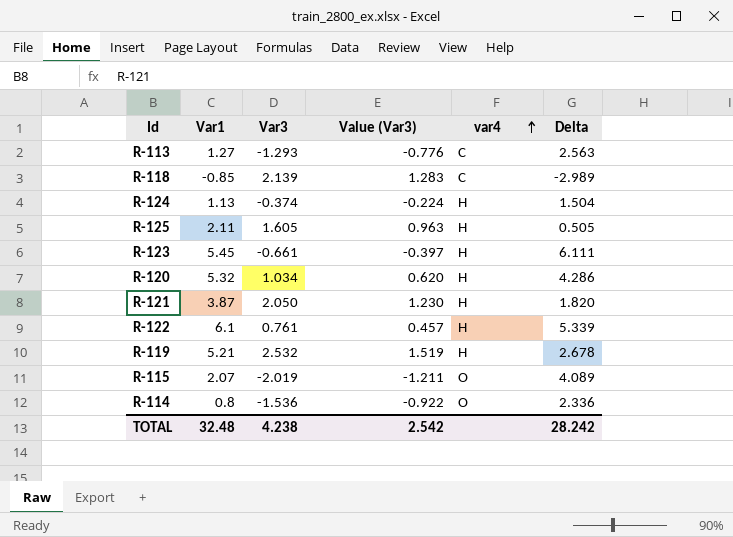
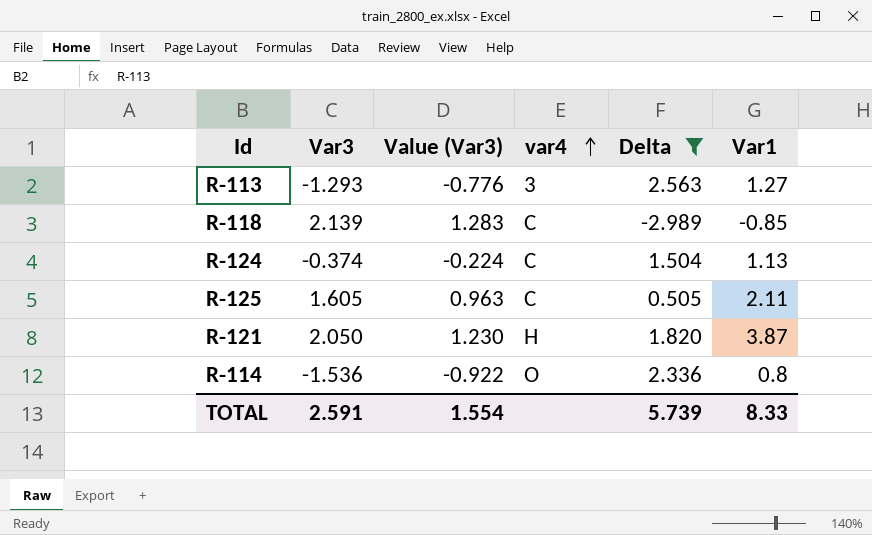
filter: none -> Delta <= 2.563
column Var1 | position: 2 -> 6
R-113 | var4: C -> 3
R-124 | var4: H -> C
R-125 | var4: H -> C
TOTAL | Var3: 4.238 -> 2.591
TOTAL | Value (Var3): 2.542 -> 1.554
TOTAL | Delta: 28.242 -> 5.739
TOTAL | Var1: 32.48 -> 8.33

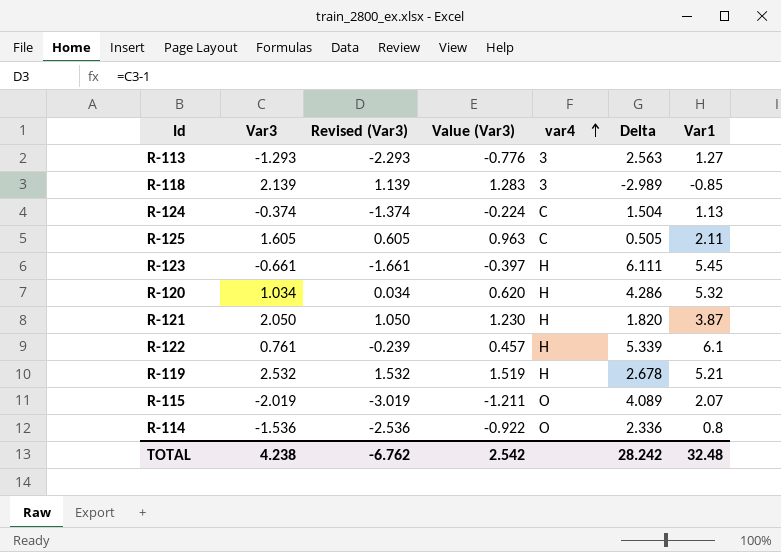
filter: Delta <= 2.563 -> none
column Revised (Var3) | formula: none -> [Var3] - 1
R-118 | var4: C -> 3
TOTAL | Var3: 2.591 -> 4.238
TOTAL | Value (Var3): 1.554 -> 2.542
TOTAL | Delta: 5.739 -> 28.242
TOTAL | Var1: 8.33 -> 32.48

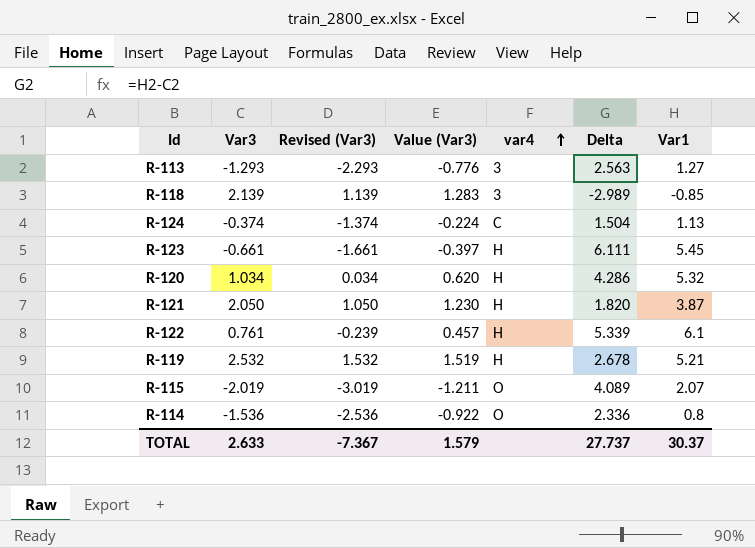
row R-125: 1.605 | 0.605 | 0.963 | C | 0.505 | 2.11 -> none
TOTAL | Var3: 4.238 -> 2.633
TOTAL | Revised (Var3): -6.762 -> -7.367
TOTAL | Value (Var3): 2.542 -> 1.579
TOTAL | Delta: 28.242 -> 27.737
TOTAL | Var1: 32.48 -> 30.37

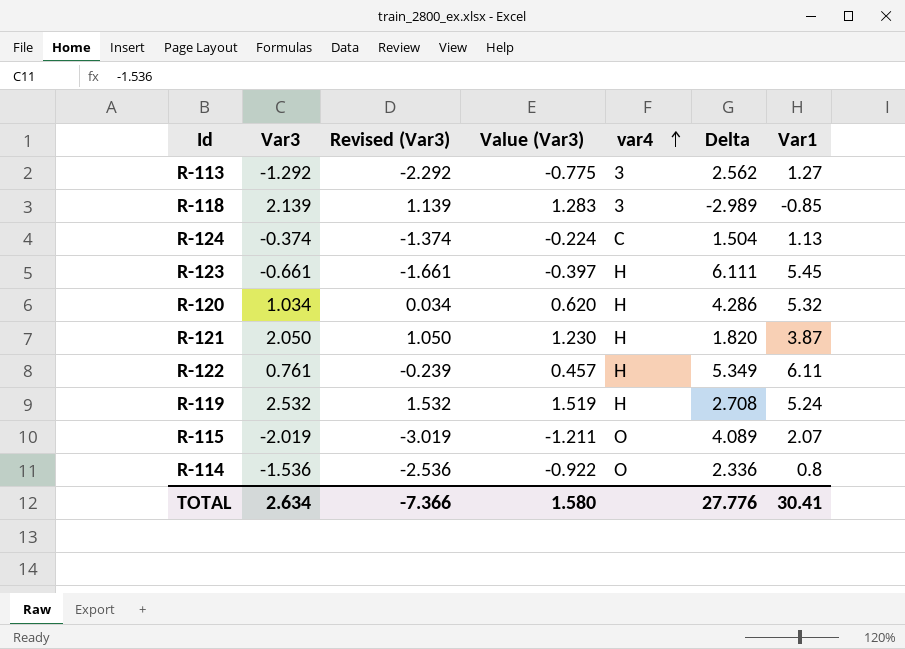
R-113 | Var3: -1.293 -> -1.292
R-113 | Revised (Var3): -2.293 -> -2.292
R-113 | Value (Var3): -0.776 -> -0.775
R-113 | Delta: 2.563 -> 2.562
R-122 | Delta: 5.339 -> 5.349
R-122 | Var1: 6.1 -> 6.11
R-119 | Delta: 2.678 -> 2.708
R-119 | Var1: 5.21 -> 5.24
TOTAL | Var3: 2.633 -> 2.634
TOTAL | Revised (Var3): -7.367 -> -7.366
TOTAL | Value (Var3): 1.579 -> 1.580
TOTAL | Delta: 27.737 -> 27.776
TOTAL | Var1: 30.37 -> 30.41

